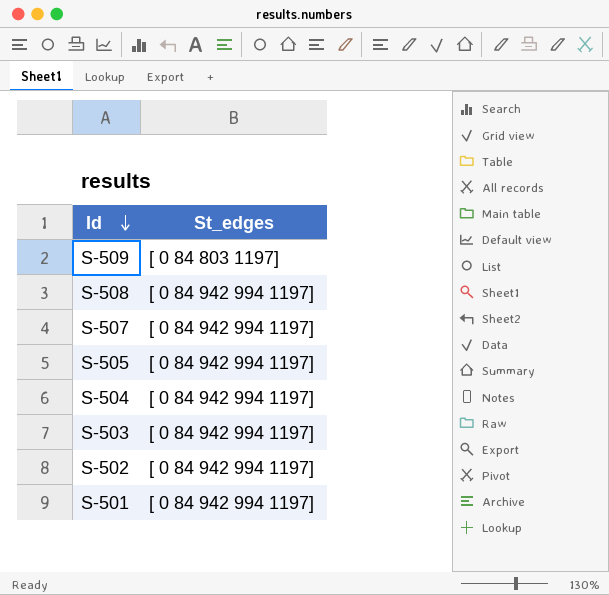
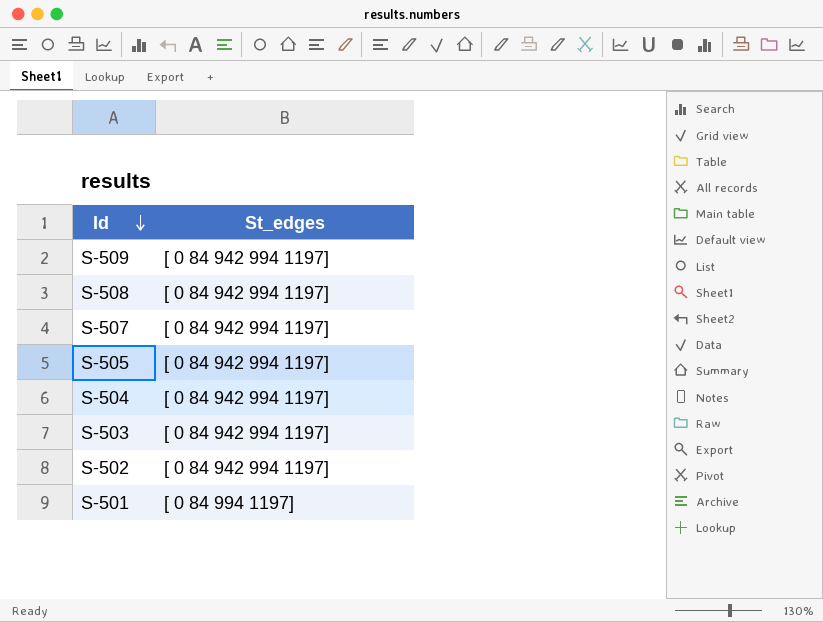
S-509 | St_edges: [ 0 84 803 1197] -> [ 0 84 942 994 1197]
S-501 | St_edges: [ 0 84 942 994 1197] -> [ 0 84 994 1197]

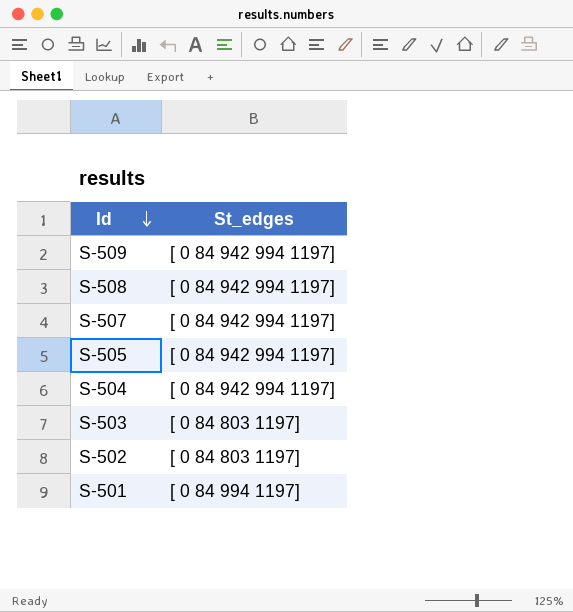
S-503 | St_edges: [ 0 84 942 994 1197] -> [ 0 84 803 1197]
S-502 | St_edges: [ 0 84 942 994 1197] -> [ 0 84 803 1197]

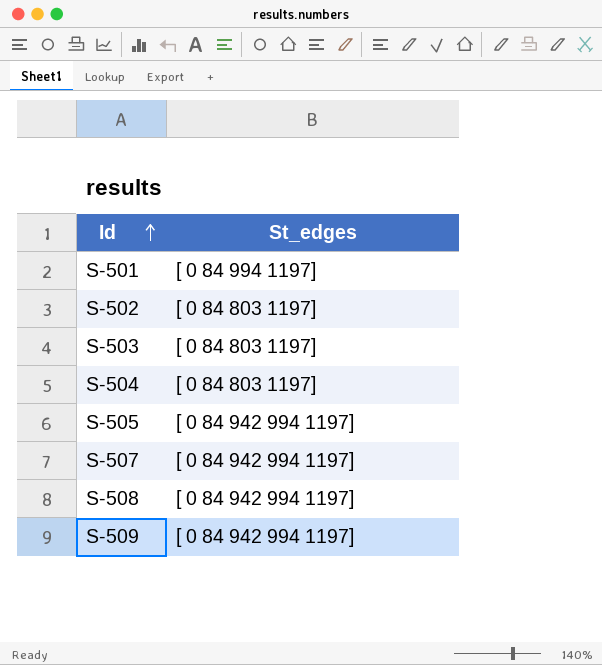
row order: Id descending -> Id ascending
S-504 | St_edges: [ 0 84 942 994 1197] -> [ 0 84 803 1197]

